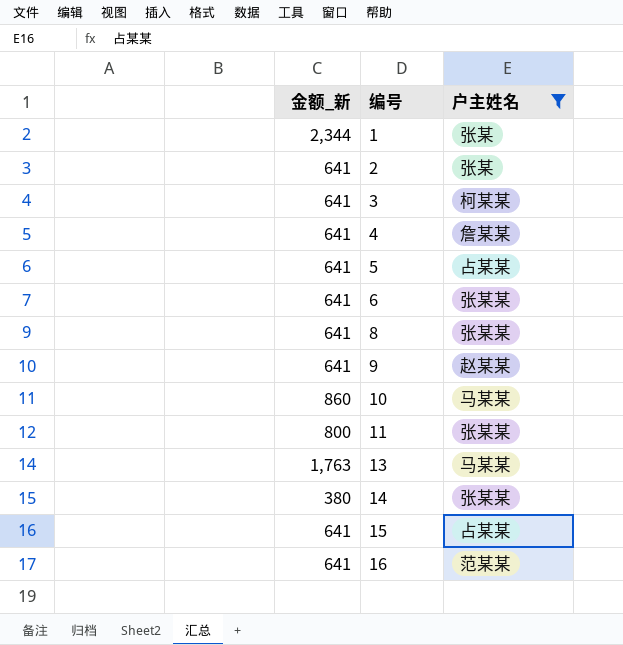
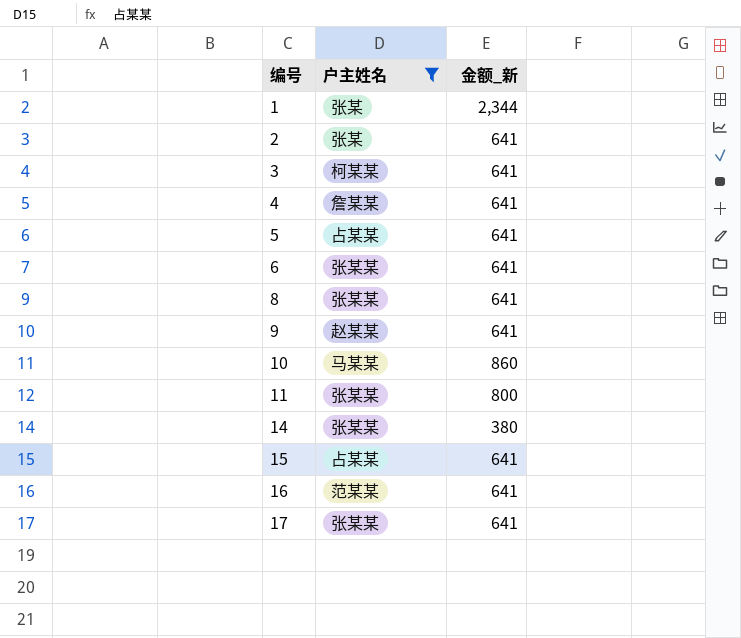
column 金额_新 | position: 1 -> 3
row 13: 1,763 | 马某某 -> none
row 17: none -> 张某某 | 641

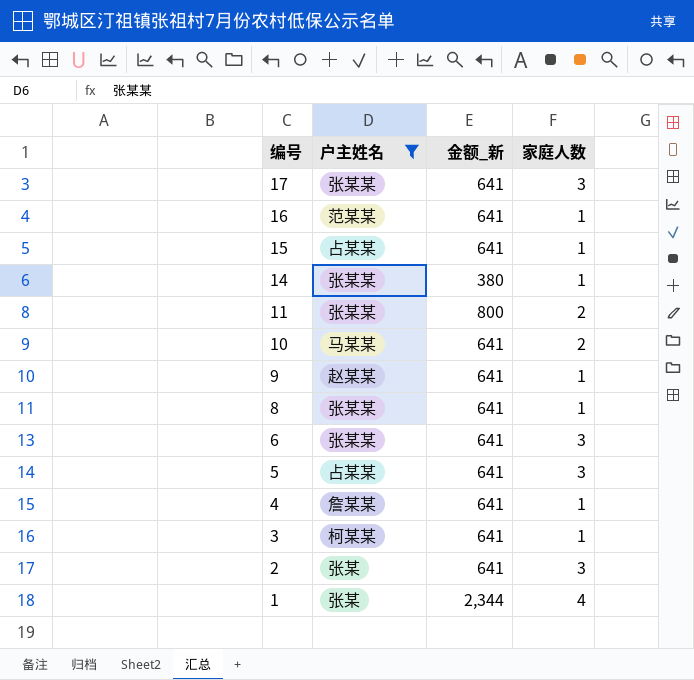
row order: 编号 ascending -> 编号 descending
column 家庭人数 | position: none -> 4
10 | 金额_新: 860 -> 641

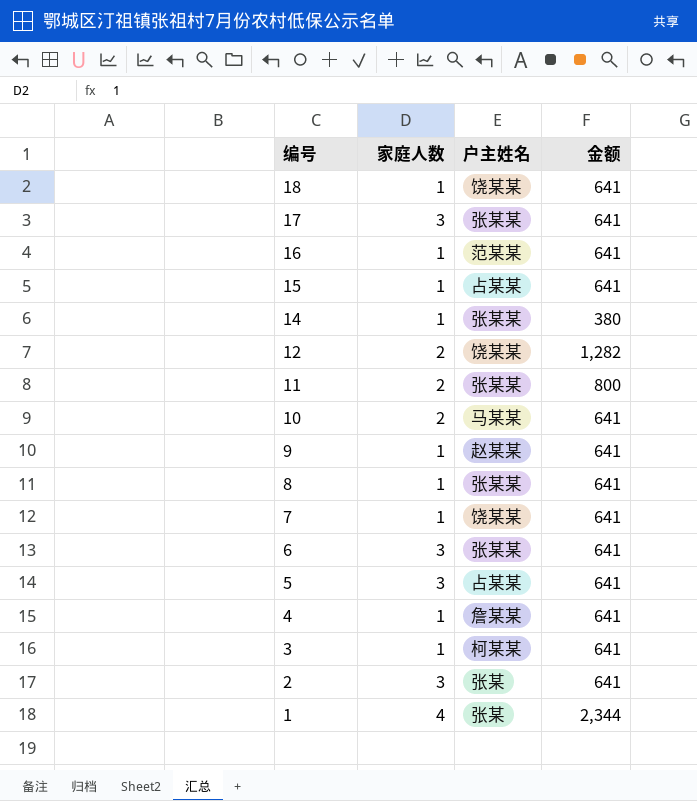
filter: 户主姓名 != 饶某某 -> none
column 家庭人数 | position: 4 -> 2
column name: 金额_新 -> 金额

